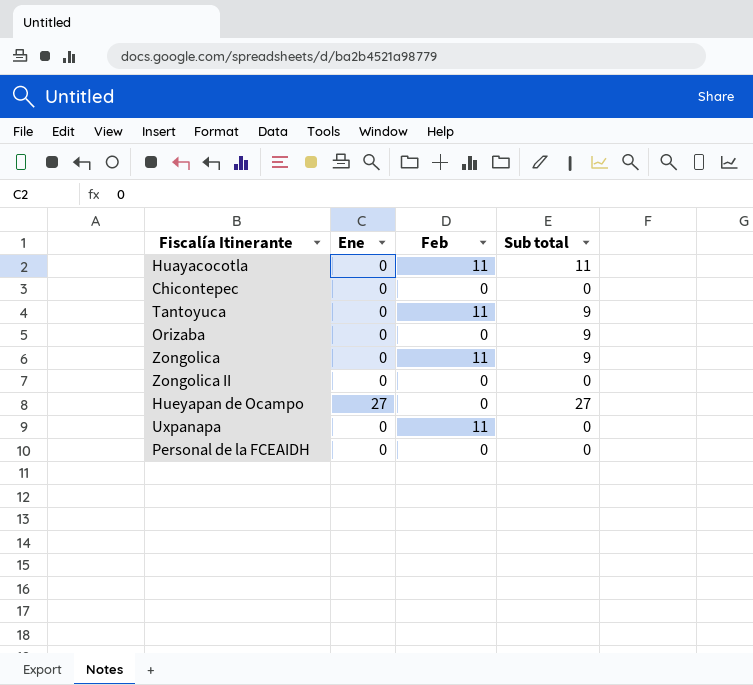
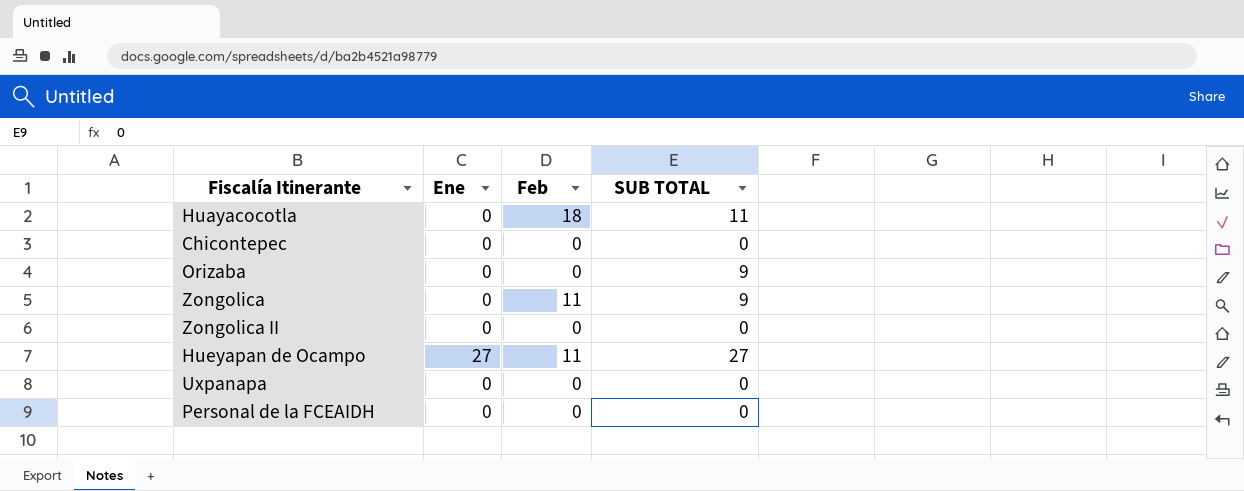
column name: Sub total -> SUB TOTAL
row Tantoyuca: 0 | 11 | 9 -> none
Huayacocotla | Feb: 11 -> 18
Hueyapan de Ocampo | Feb: 0 -> 11
Uxpanapa | Feb: 11 -> 0

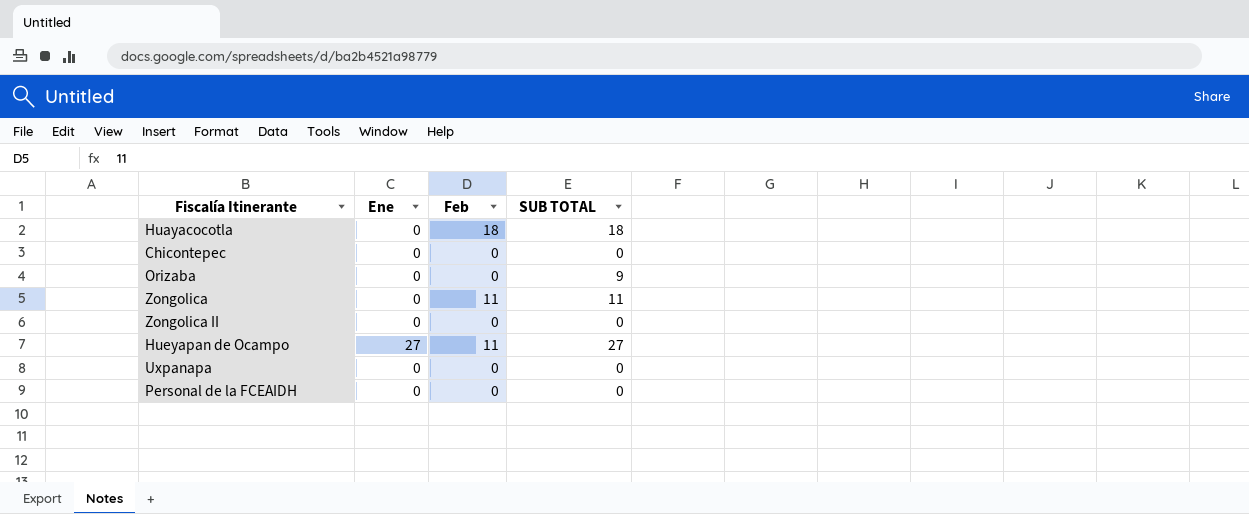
Huayacocotla | SUB TOTAL: 11 -> 18
Zongolica | SUB TOTAL: 9 -> 11

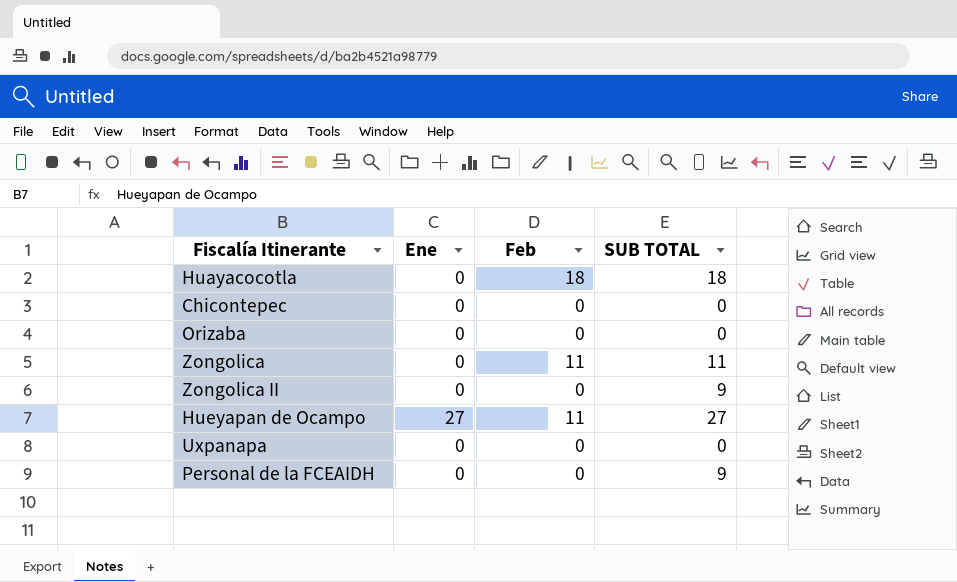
Orizaba | SUB TOTAL: 9 -> 0
Zongolica II | SUB TOTAL: 0 -> 9
Personal de la FCEAIDH | SUB TOTAL: 0 -> 9

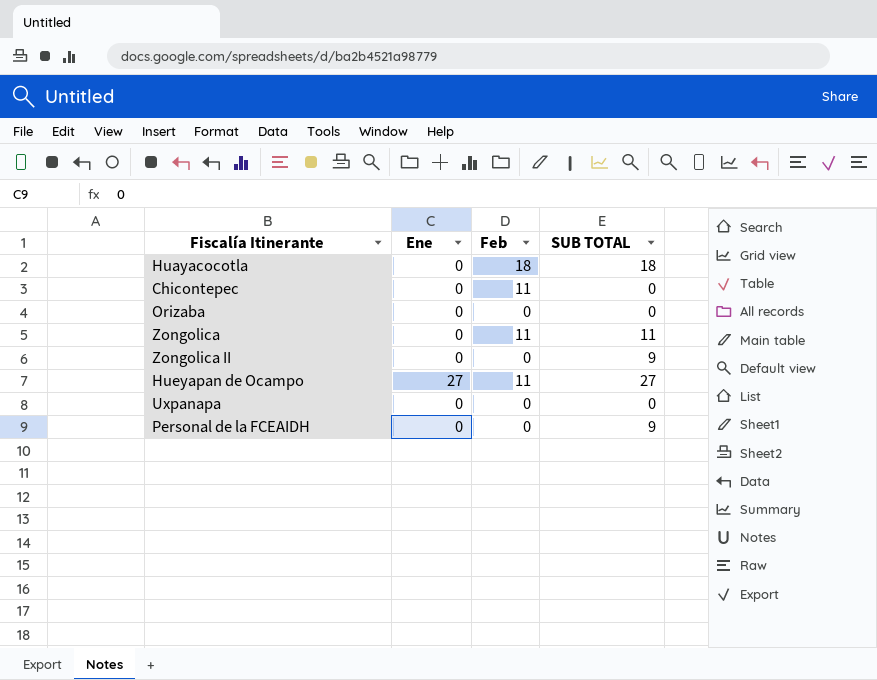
Chicontepec | Feb: 0 -> 11

